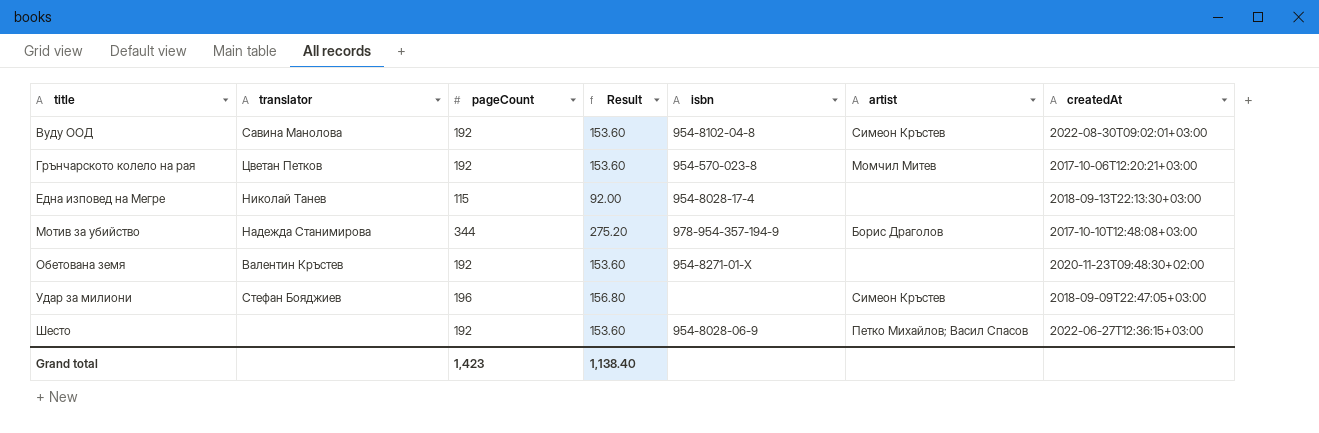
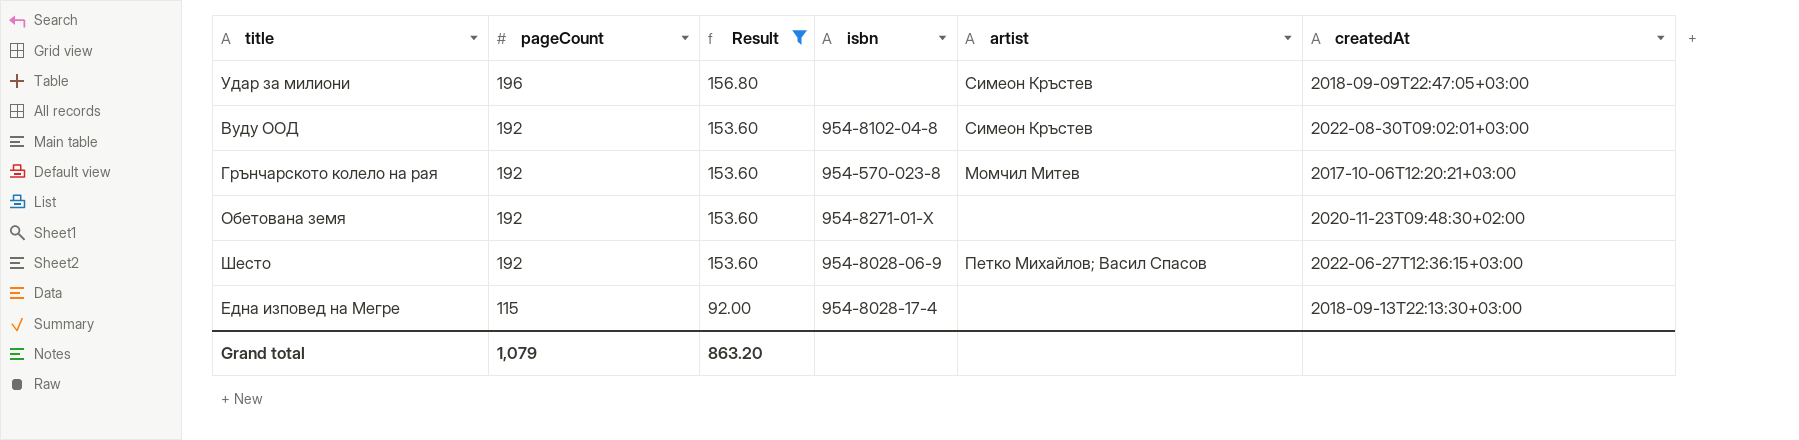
filter: none -> Result != 275.20
row order: title ascending -> pageCount descending
column translator | position: 2 -> none
Grand total | pageCount: 1,423 -> 1,079
Grand total | Result: 1,138.40 -> 863.20

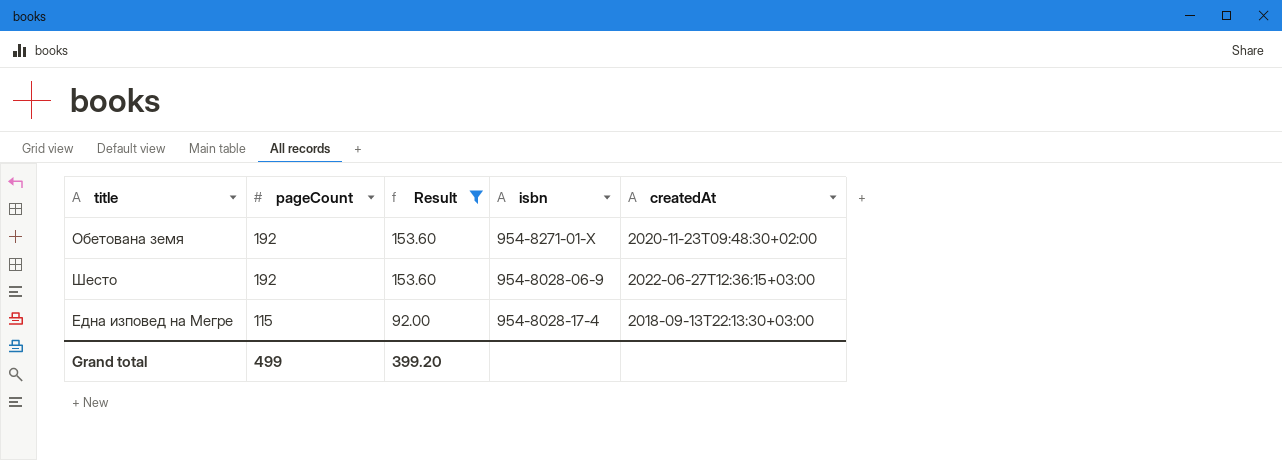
column artist | position: 5 -> none
row Удар за милиони: 196 | 156.80 | none | Симеон Кръстев | 2018-09-09T22:47:05+03:00 -> none
row Вуду ООД: 192 | 153.60 | 954-8102-04-8 | Симеон Кръстев | 2022-08-30T09:02:01+03:00 -> none
row Грънчарското колело на рая: 192 | 153.60 | 954-570-023-8 | Момчил Митев | 2017-10-06T12:20:21+03:00 -> none
Grand total | pageCount: 1,079 -> 499
Grand total | Result: 863.20 -> 399.20

